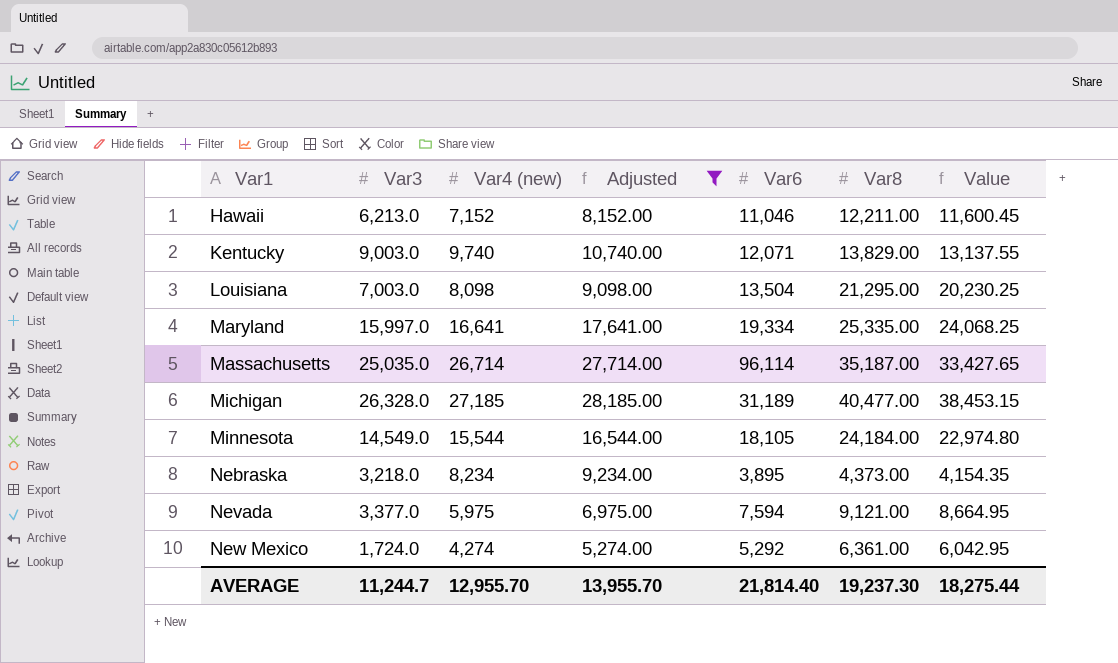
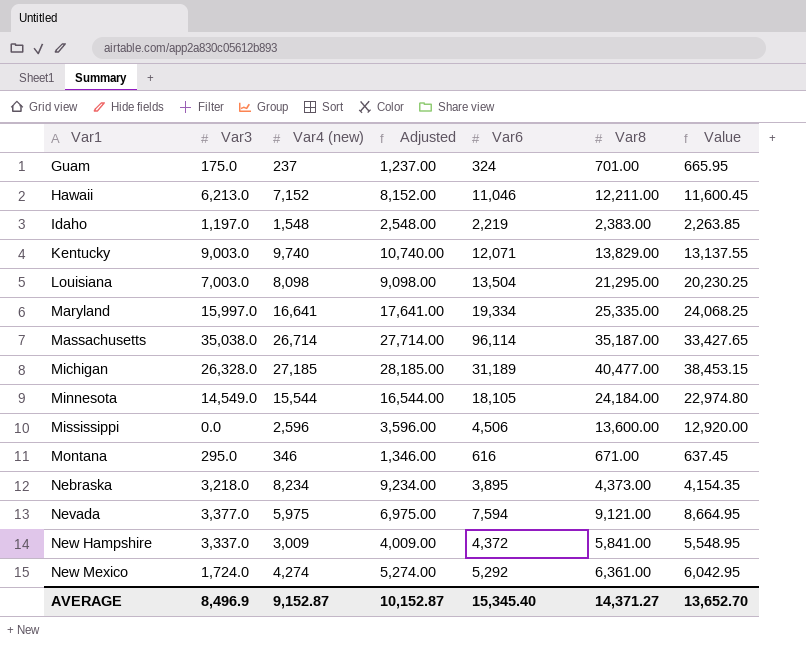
filter: Adjusted >= 5,274.00 -> none
Massachusetts | Var3: 25,035.0 -> 35,038.0
AVERAGE | Var3: 11,244.7 -> 8,496.9
AVERAGE | Var4 (new): 12,955.70 -> 9,152.87
AVERAGE | Adjusted: 13,955.70 -> 10,152.87
AVERAGE | Var6: 21,814.40 -> 15,345.40
AVERAGE | Var8: 19,237.30 -> 14,371.27
AVERAGE | Value: 18,275.44 -> 13,652.70

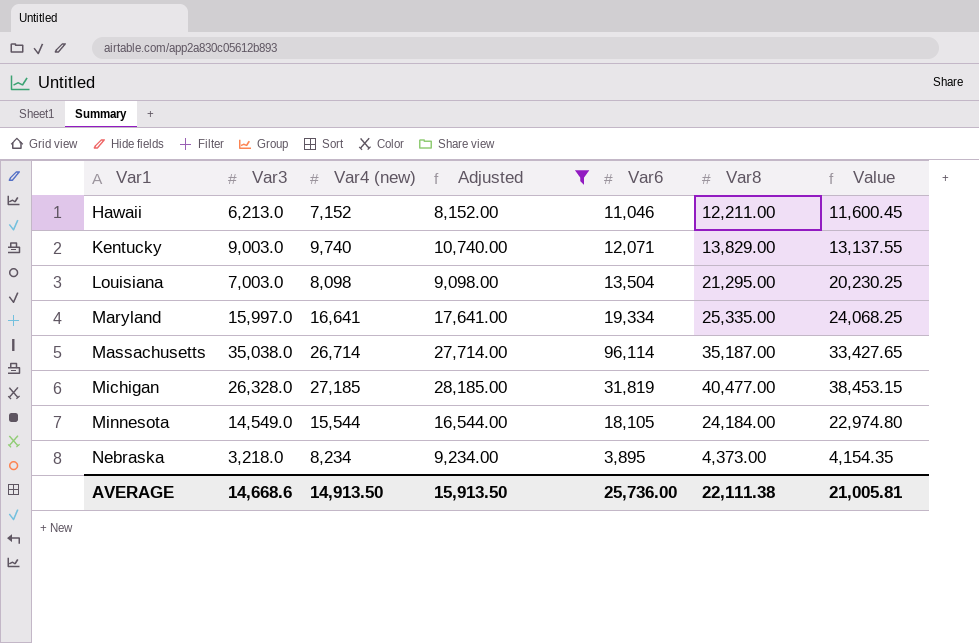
filter: none -> Adjusted >= 8,152.00
Michigan | Var6: 31,189 -> 31,819
AVERAGE | Var3: 8,496.9 -> 14,668.6
AVERAGE | Var4 (new): 9,152.87 -> 14,913.50
AVERAGE | Adjusted: 10,152.87 -> 15,913.50
AVERAGE | Var6: 15,345.40 -> 25,736.00
AVERAGE | Var8: 14,371.27 -> 22,111.38
AVERAGE | Value: 13,652.70 -> 21,005.81

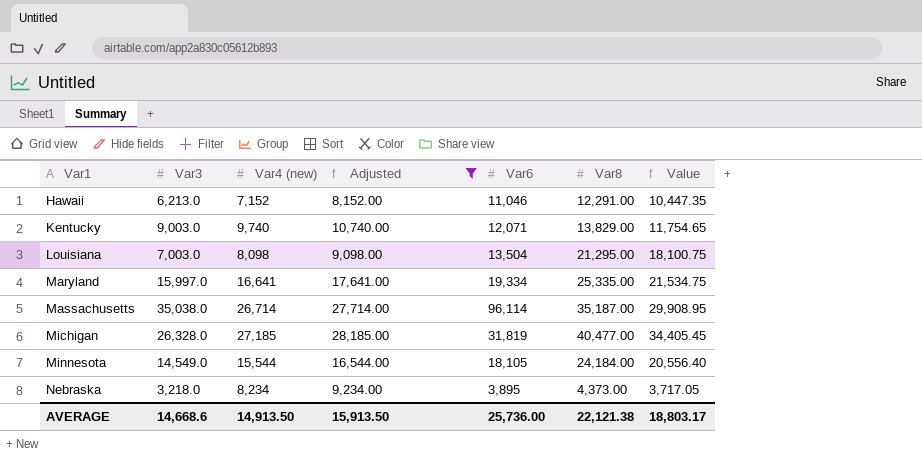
column Value | formula: [Var8] * 0.95 -> [Var8] * 0.85
Hawaii | Var8: 12,211.00 -> 12,291.00
AVERAGE | Var8: 22,111.38 -> 22,121.38
AVERAGE | Value: 21,005.81 -> 18,803.17

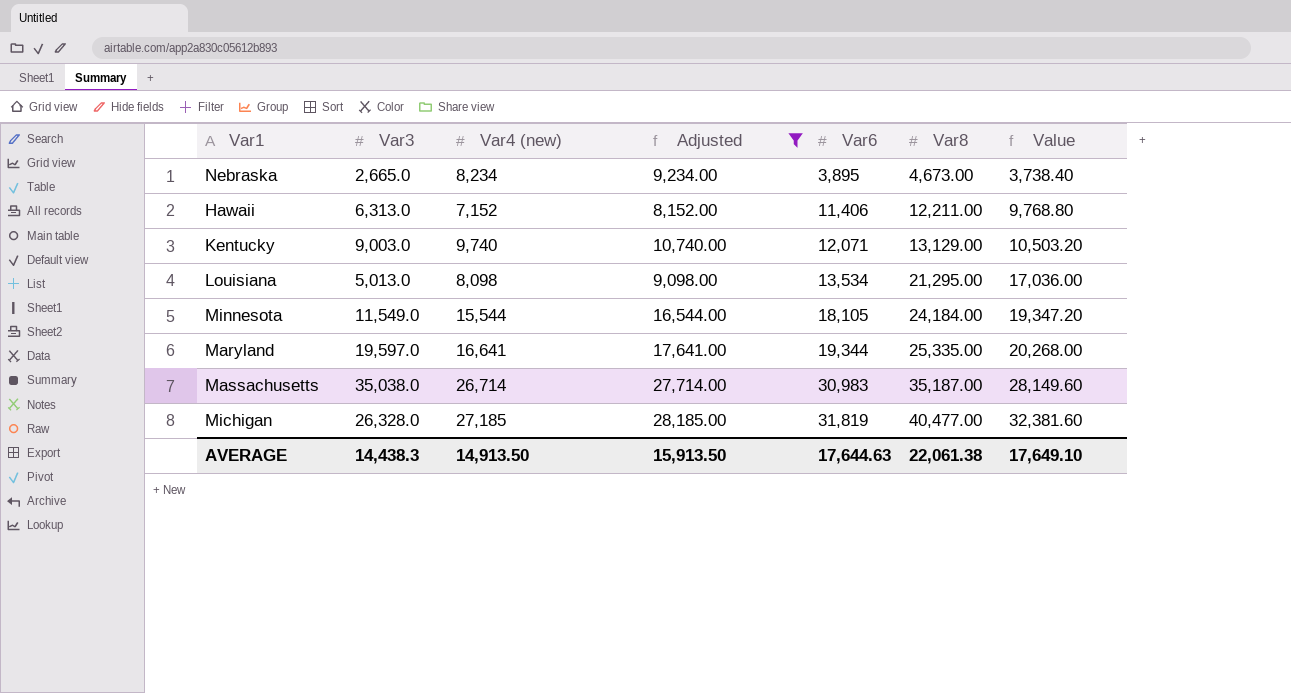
row order: Var1 ascending -> Var6 ascending
column Value | formula: [Var8] * 0.85 -> [Var8] * 0.8
Nebraska | Var3: 3,218.0 -> 2,665.0
Nebraska | Var8: 4,373.00 -> 4,673.00
Hawaii | Var3: 6,213.0 -> 6,313.0
Hawaii | Var6: 11,046 -> 11,406
Hawaii | Var8: 12,291.00 -> 12,211.00
Kentucky | Var8: 13,829.00 -> 13,129.00
Louisiana | Var3: 7,003.0 -> 5,013.0
Louisiana | Var6: 13,504 -> 13,534
Minnesota | Var3: 14,549.0 -> 11,549.0
Maryland | Var3: 15,997.0 -> 19,597.0
Maryland | Var6: 19,334 -> 19,344
Massachusetts | Var6: 96,114 -> 30,983
AVERAGE | Var3: 14,668.6 -> 14,438.3
AVERAGE | Var6: 25,736.00 -> 17,644.63
AVERAGE | Var8: 22,121.38 -> 22,061.38
AVERAGE | Value: 18,803.17 -> 17,649.10

